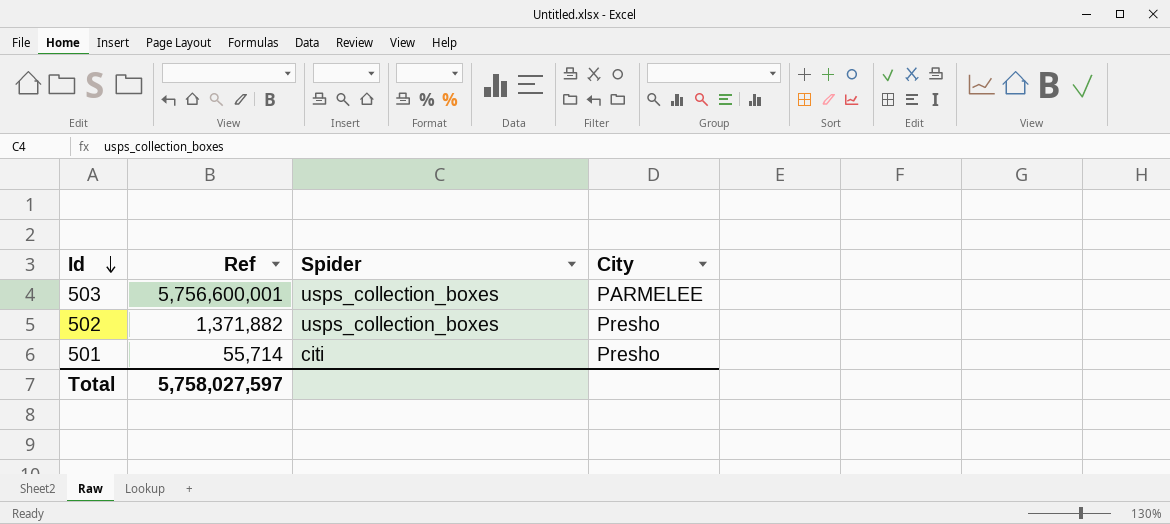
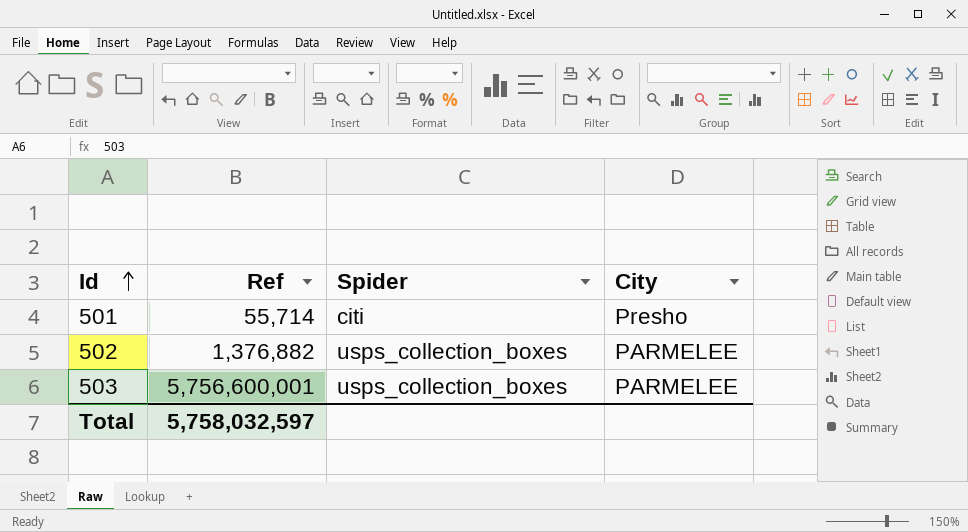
row order: Id descending -> Id ascending
502 | Ref: 1,371,882 -> 1,376,882
502 | City: Presho -> PARMELEE
Total | Ref: 5,758,027,597 -> 5,758,032,597

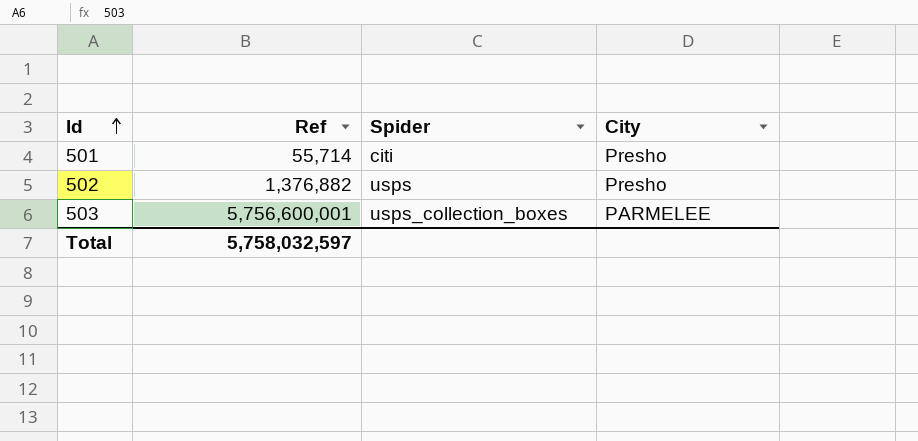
502 | Spider: usps_collection_boxes -> usps
502 | City: PARMELEE -> Presho

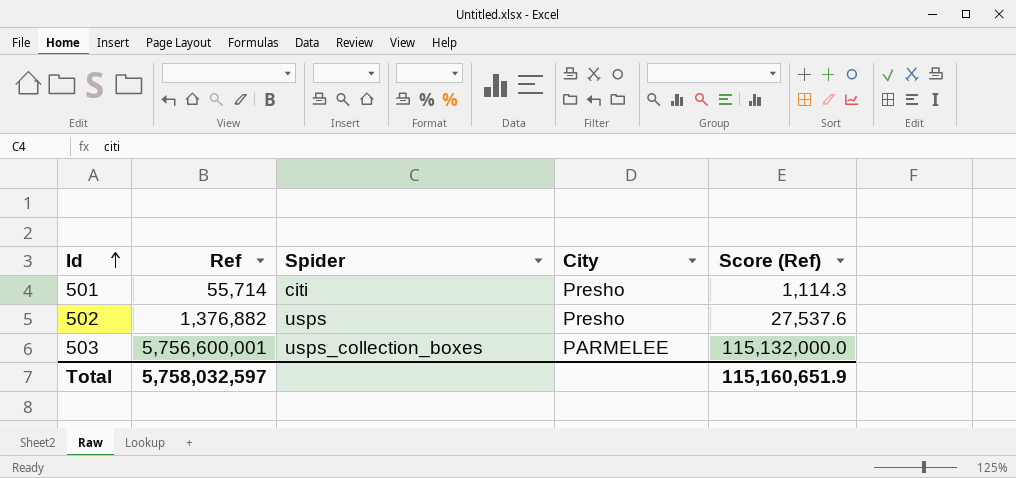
column Score (Ref) | formula: none -> [Ref] * 0.02

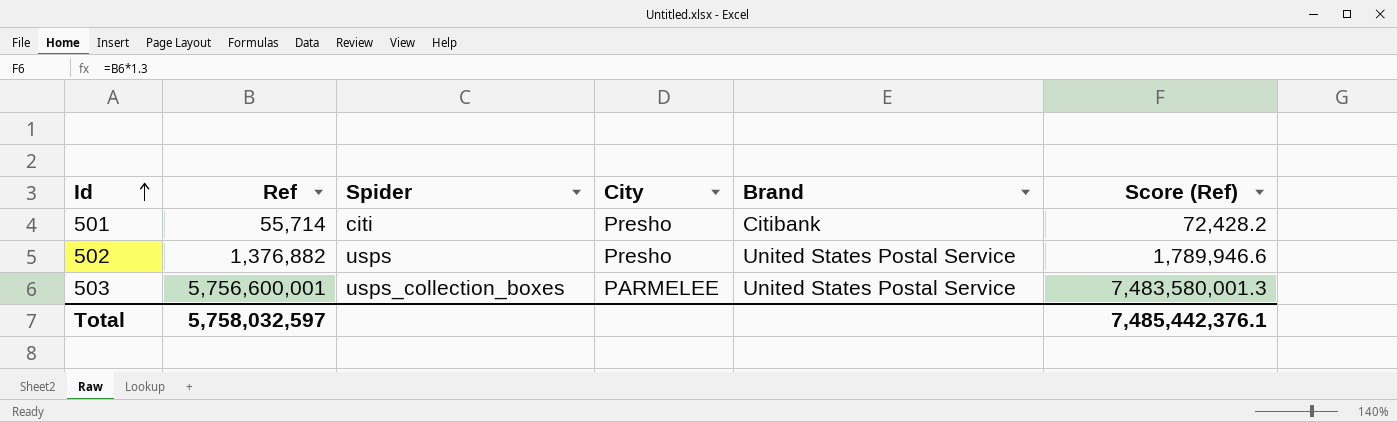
column Brand | position: none -> 5
column Score (Ref) | formula: [Ref] * 0.02 -> [Ref] * 1.3
Total | Score (Ref): 115,160,651.9 -> 7,485,442,376.1

